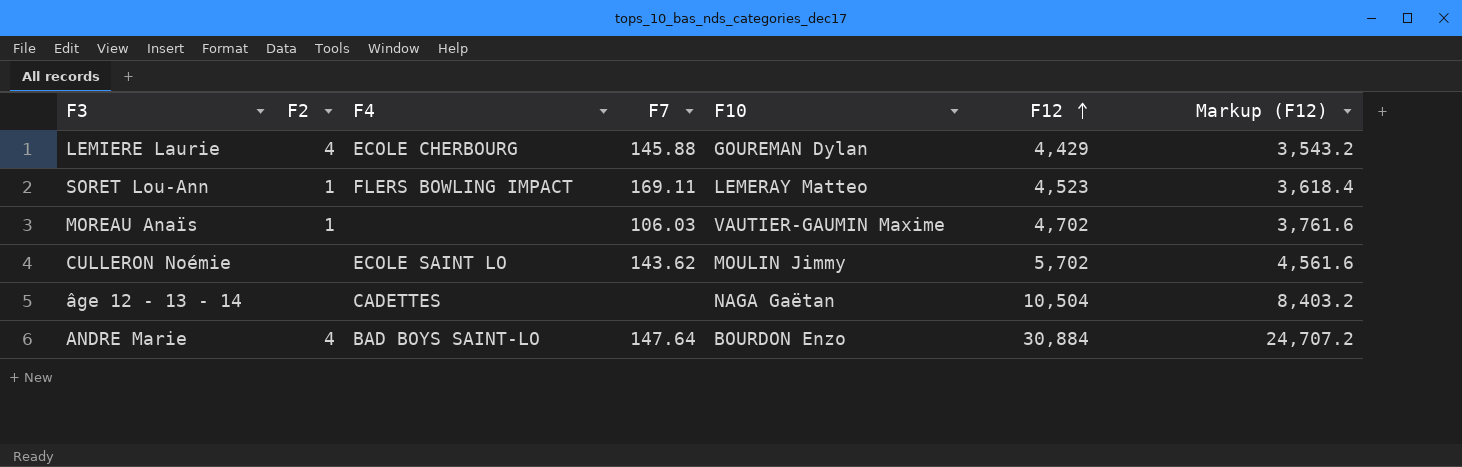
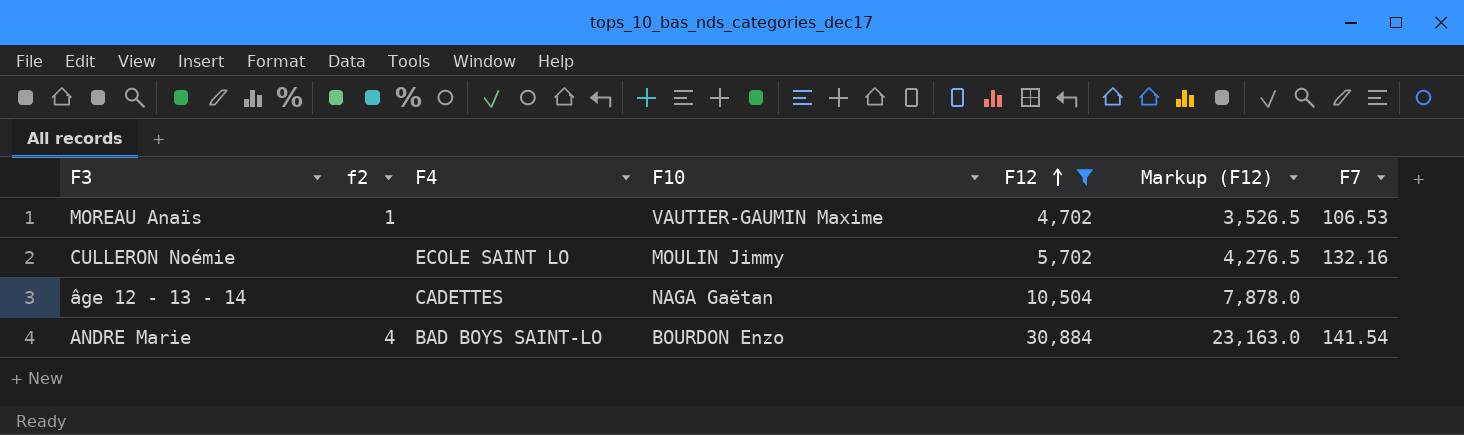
filter: none -> F12 >= 4,702
column name: F2 -> f2
column Markup (F12) | formula: [F12] * 0.8 -> [F12] * 0.75
column F7 | position: 4 -> 7
MOREAU Anaïs | F7: 106.03 -> 106.53
CULLERON Noémie | F7: 143.62 -> 132.16
ANDRE Marie | F7: 147.64 -> 141.54

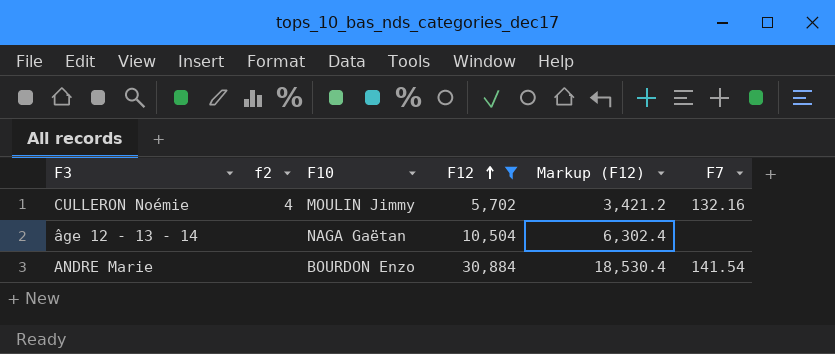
column F4 | position: 3 -> none
column Markup (F12) | formula: [F12] * 0.75 -> [F12] * 0.6
row MOREAU Anaïs: 1 | none | VAUTIER-GAUMIN Maxime | 4,702 | 3,526.5 | 106.53 -> none
CULLERON Noémie | f2: none -> 4
ANDRE Marie | f2: 4 -> none

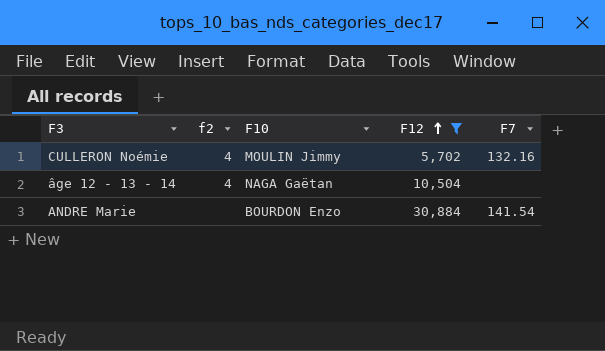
column Markup (F12) | formula: [F12] * 0.6 -> none
âge 12 - 13 - 14 | f2: none -> 4

